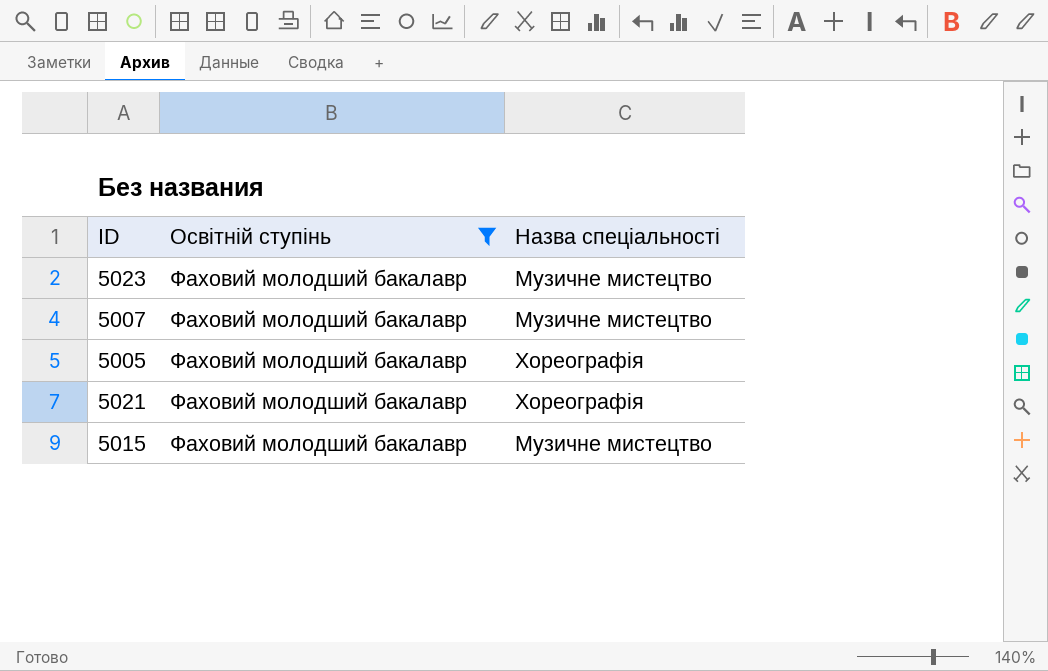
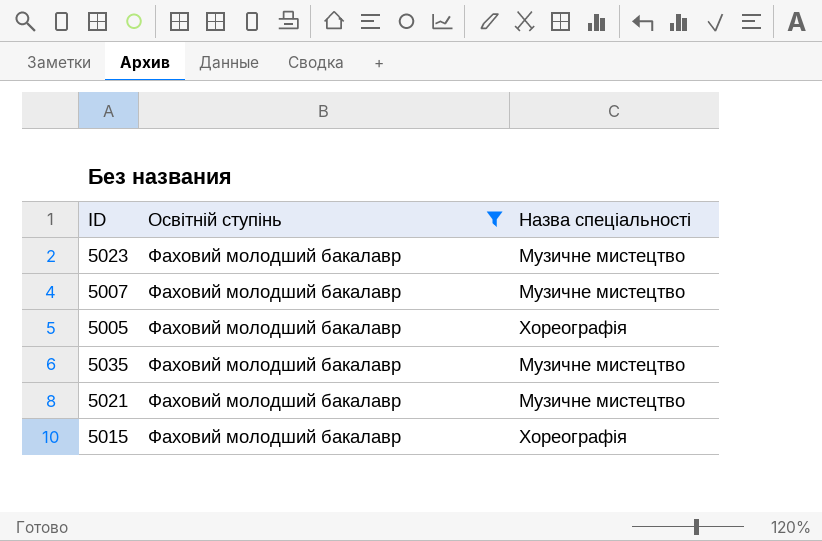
row 5035: none -> Фаховий молодший бакалавр | Музичне мистецтво
5021 | Назва спеціальності: Хореографія -> Музичне мистецтво
5015 | Назва спеціальності: Музичне мистецтво -> Хореографія

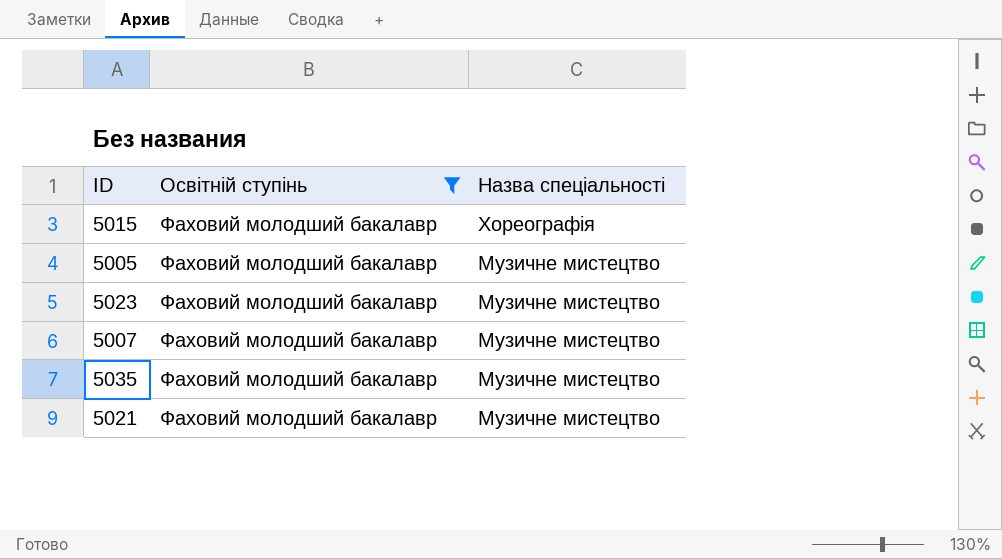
row order: none -> Назва спеціальності descending
5005 | Назва спеціальності: Хореографія -> Музичне мистецтво

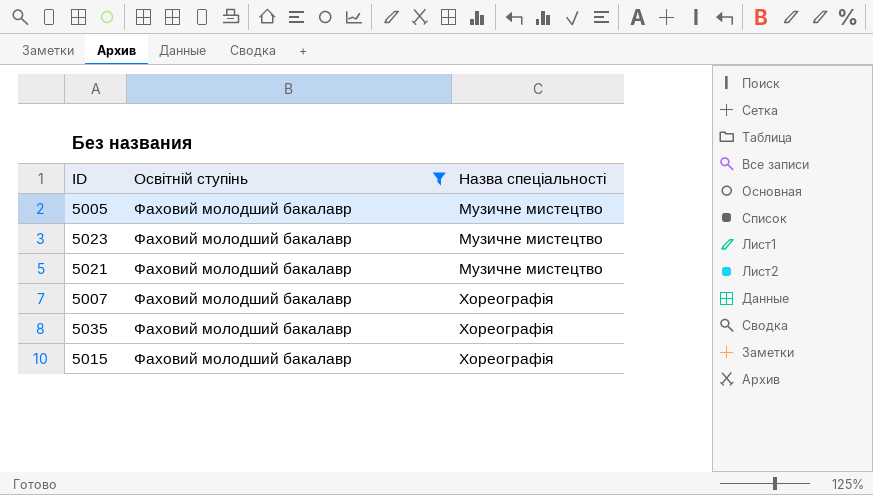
row order: Назва спеціальності descending -> Назва спеціальності ascending
5007 | Назва спеціальності: Музичне мистецтво -> Хореографія
5035 | Назва спеціальності: Музичне мистецтво -> Хореографія

